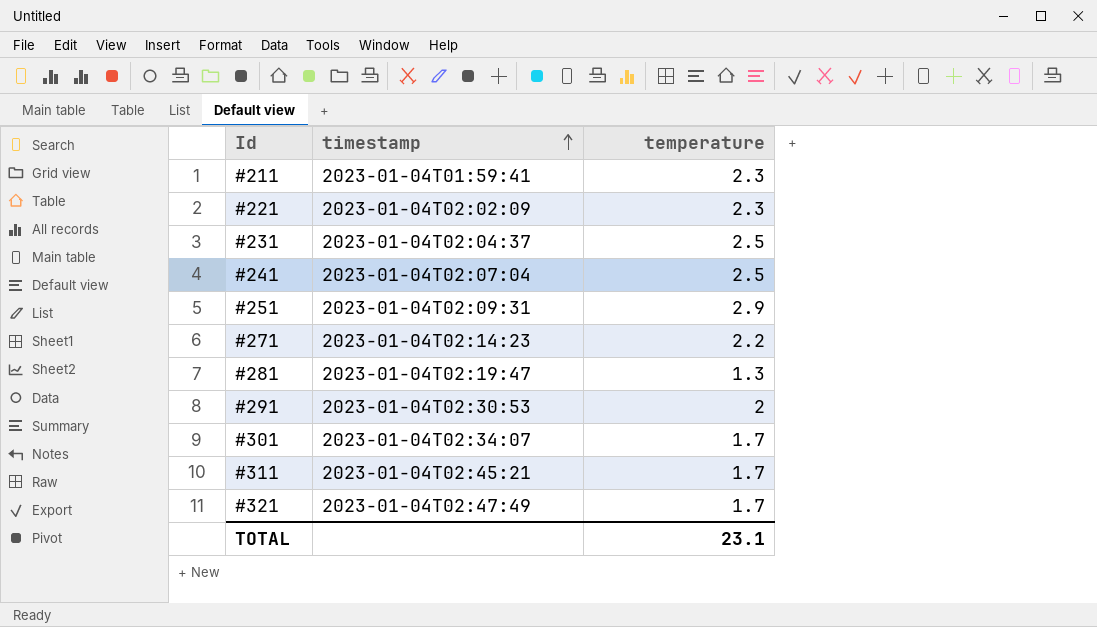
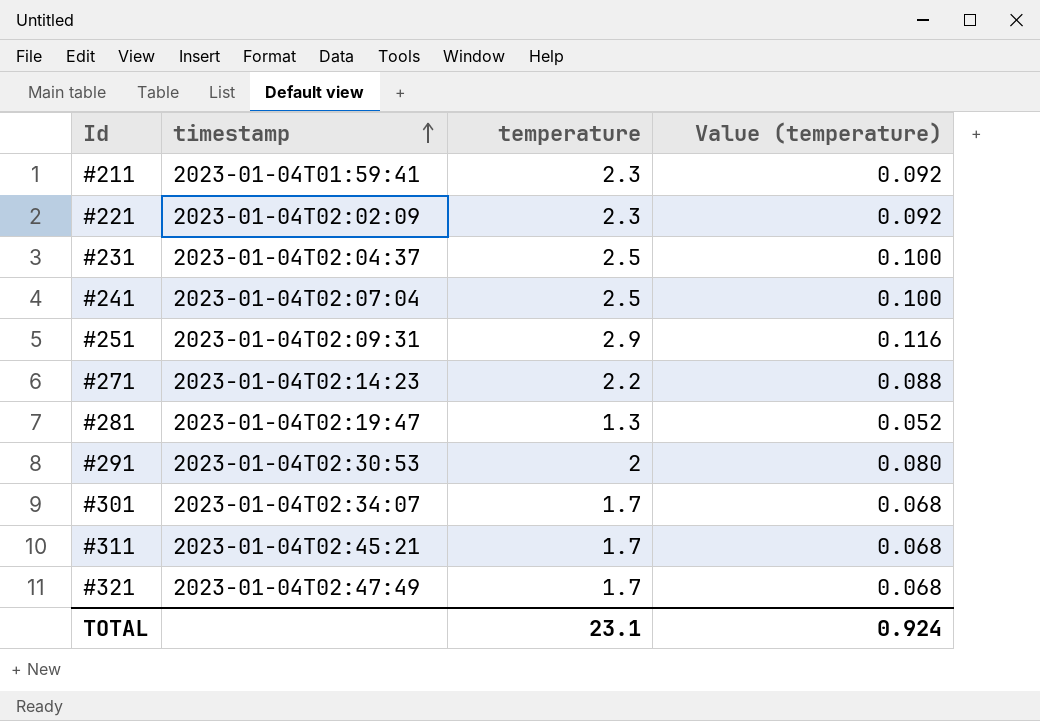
column Value (temperature) | formula: none -> [temperature] * 0.04

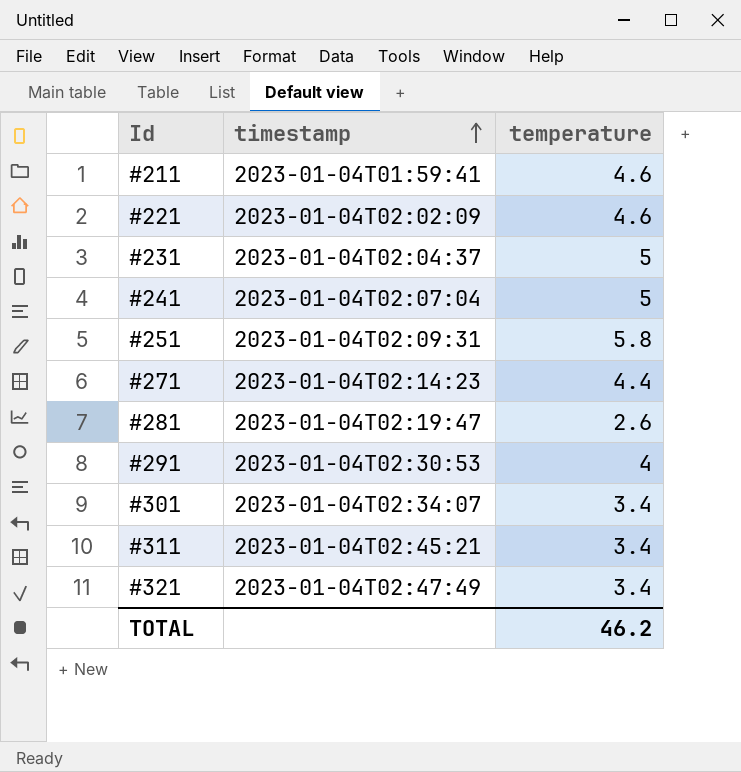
column Value (temperature) | formula: [temperature] * 0.04 -> none
#211 | temperature: 2.3 -> 4.6
#221 | temperature: 2.3 -> 4.6
#231 | temperature: 2.5 -> 5
#241 | temperature: 2.5 -> 5
#251 | temperature: 2.9 -> 5.8
#271 | temperature: 2.2 -> 4.4
#281 | temperature: 1.3 -> 2.6
#291 | temperature: 2 -> 4
#301 | temperature: 1.7 -> 3.4
#311 | temperature: 1.7 -> 3.4
#321 | temperature: 1.7 -> 3.4
TOTAL | temperature: 23.1 -> 46.2

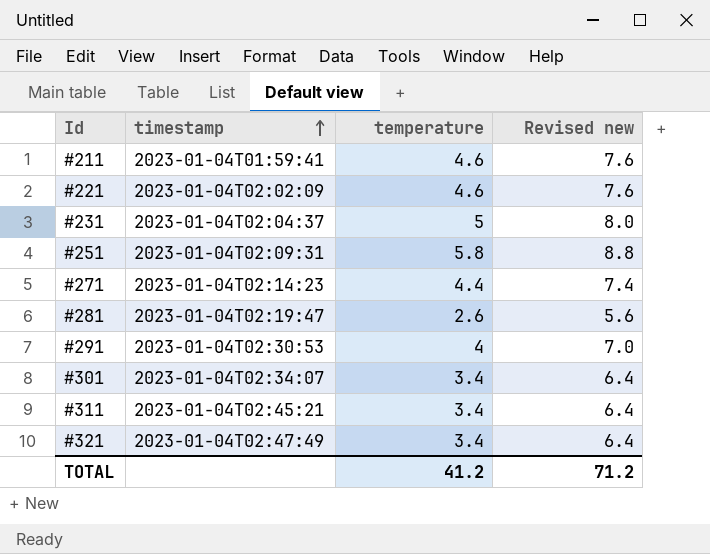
column Revised new | formula: none -> [temperature] + 3
row #241: 2023-01-04T02:07:04 | 5 -> none
TOTAL | temperature: 46.2 -> 41.2

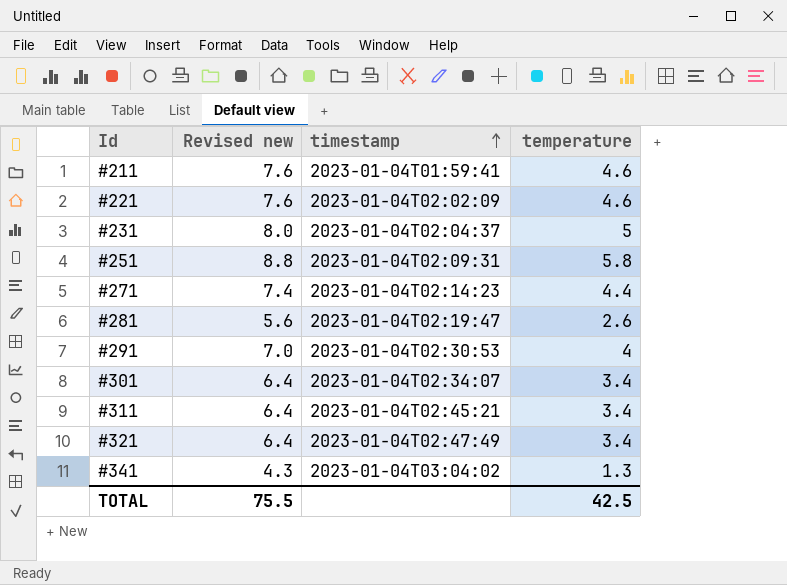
column Revised new | position: 4 -> 2
row #341: none -> 4.3 | 2023-01-04T03:04:02 | 1.3
TOTAL | Revised new: 71.2 -> 75.5
TOTAL | temperature: 41.2 -> 42.5

